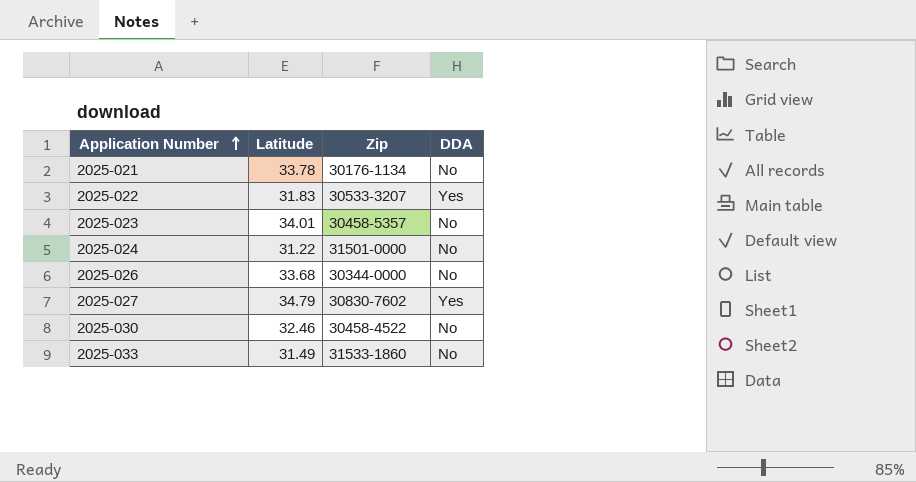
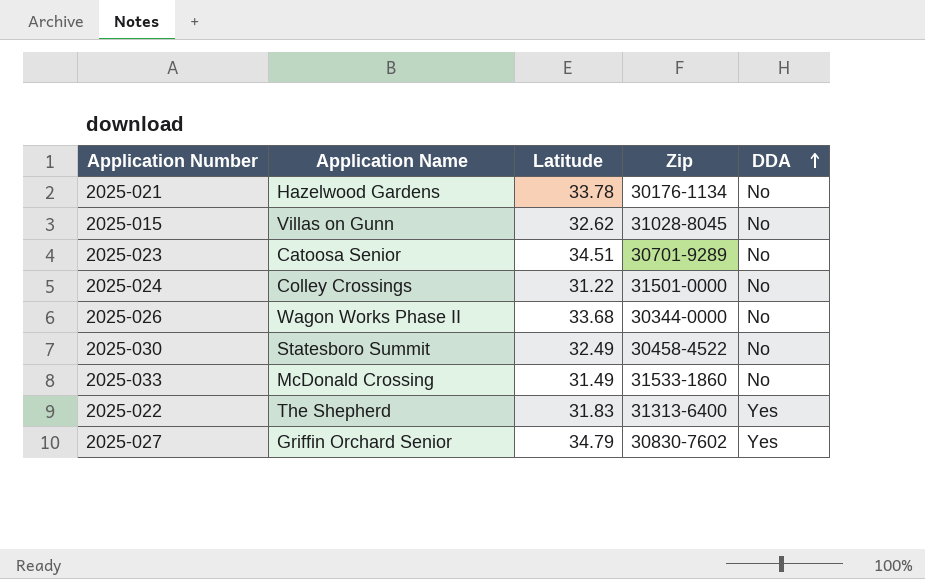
row order: Application Number ascending -> DDA ascending
column Application Name | position: none -> 2
row 2025-015: none -> Villas on Gunn | 32.62 | 31028-8045 | No
2025-023 | Latitude: 34.01 -> 34.51
2025-023 | Zip: 30458-5357 -> 30701-9289
2025-030 | Latitude: 32.46 -> 32.49
2025-022 | Zip: 30533-3207 -> 31313-6400

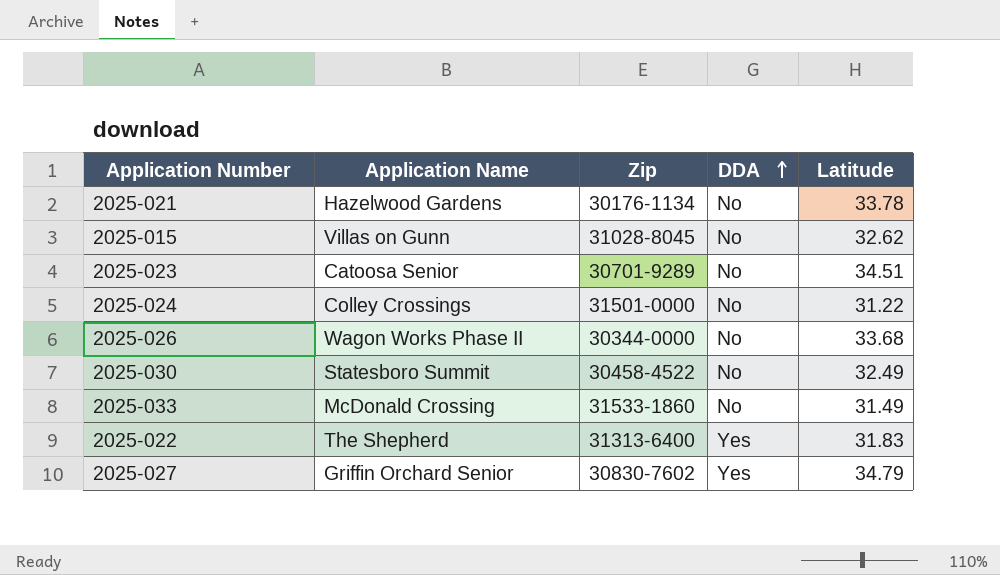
column Latitude | position: 3 -> 5

